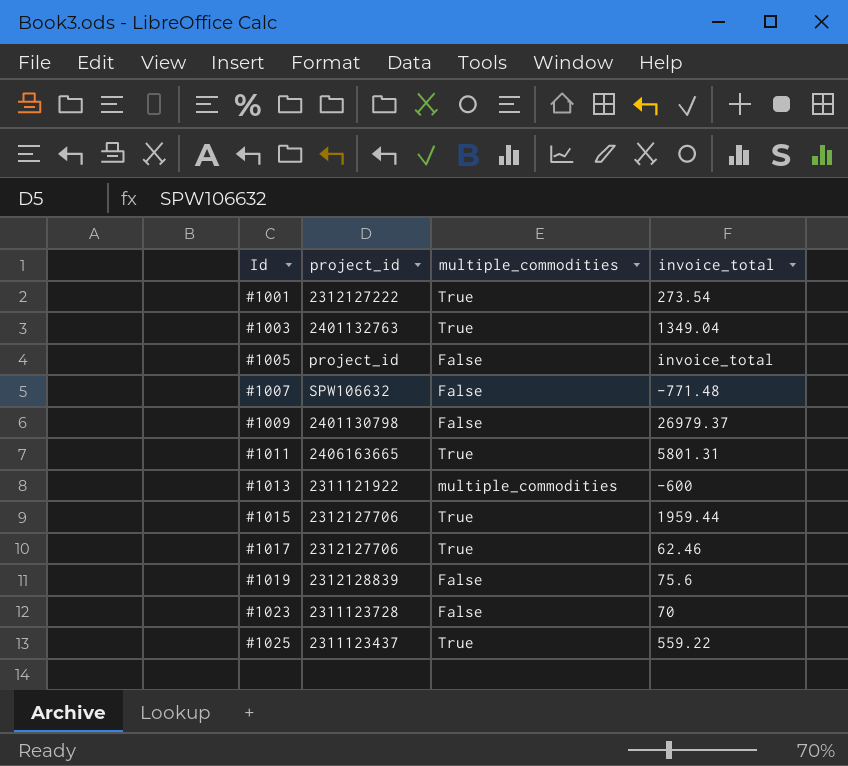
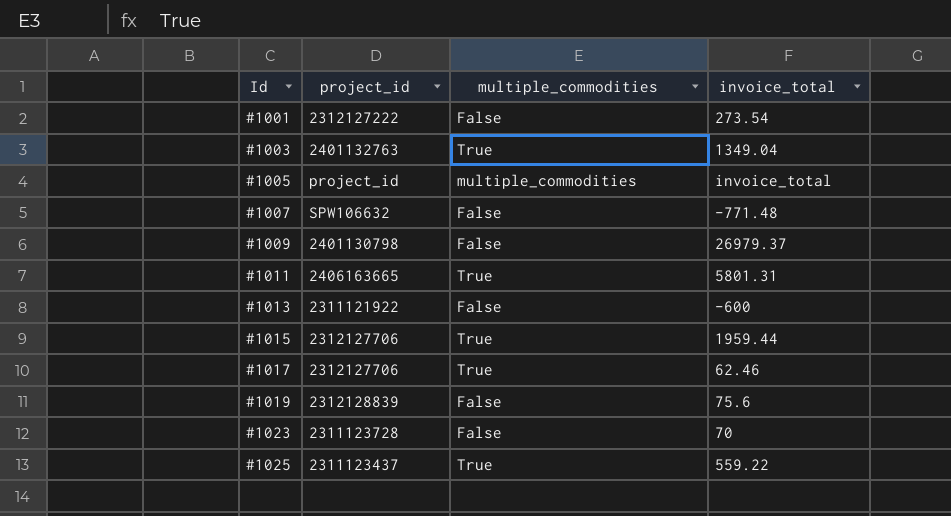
#1001 | multiple_commodities: True -> False
#1005 | multiple_commodities: False -> multiple_commodities
#1013 | multiple_commodities: multiple_commodities -> False

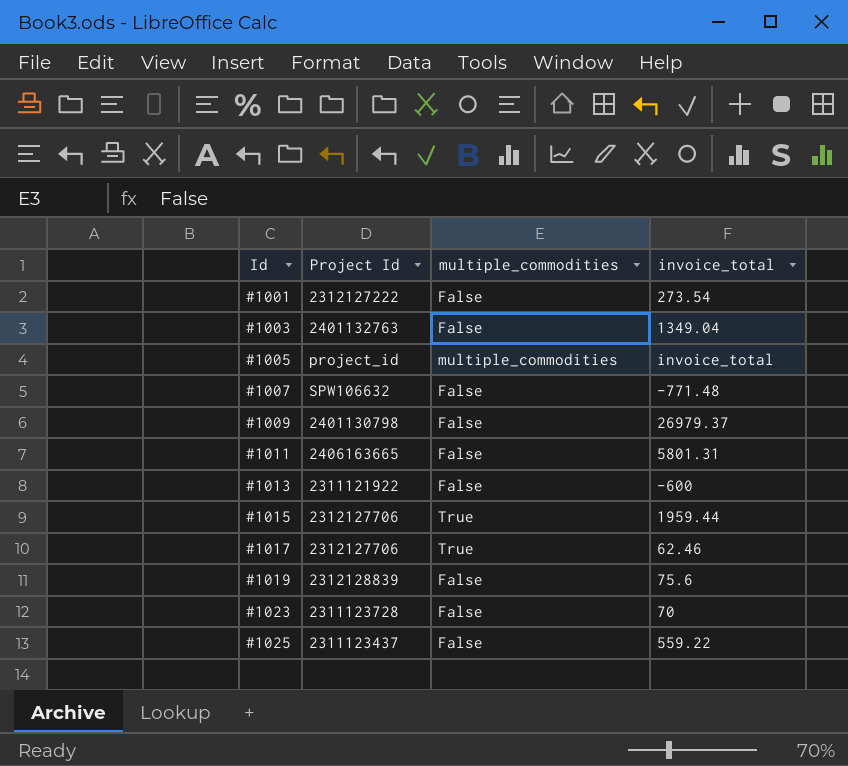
column name: project_id -> Project Id
#1003 | multiple_commodities: True -> False
#1011 | multiple_commodities: True -> False
#1025 | multiple_commodities: True -> False

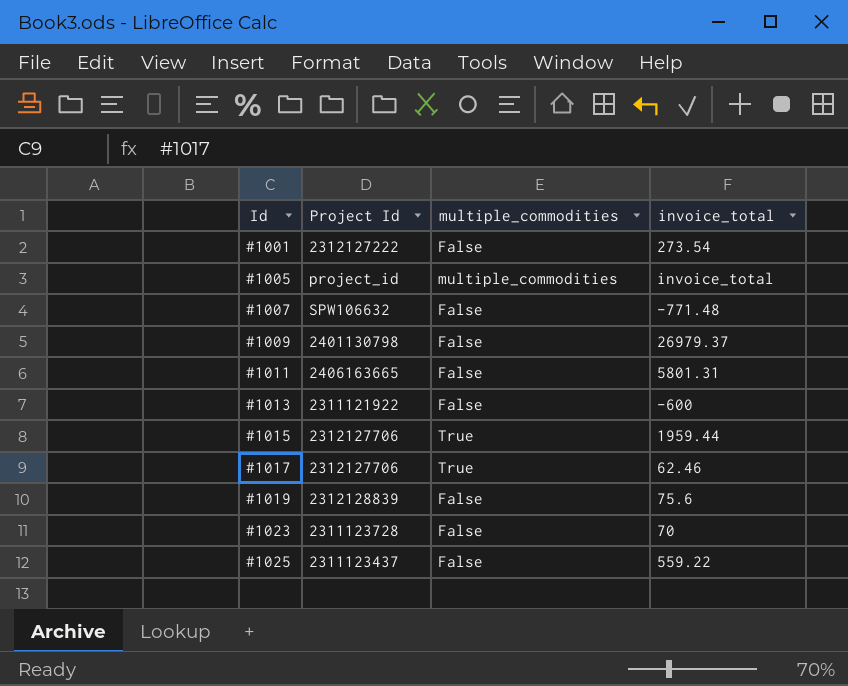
row #1003: 2401132763 | False | 1349.04 -> none

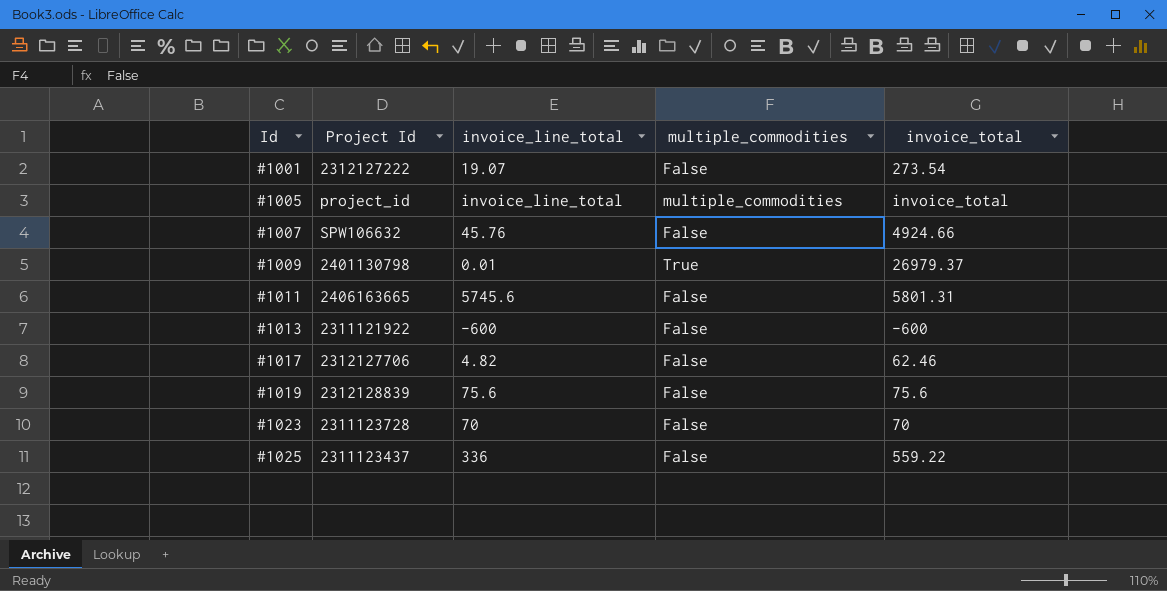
column invoice_line_total | position: none -> 3
row #1015: 2312127706 | True | 1959.44 -> none
#1007 | invoice_total: -771.48 -> 4924.66
#1009 | multiple_commodities: False -> True
#1017 | multiple_commodities: True -> False

